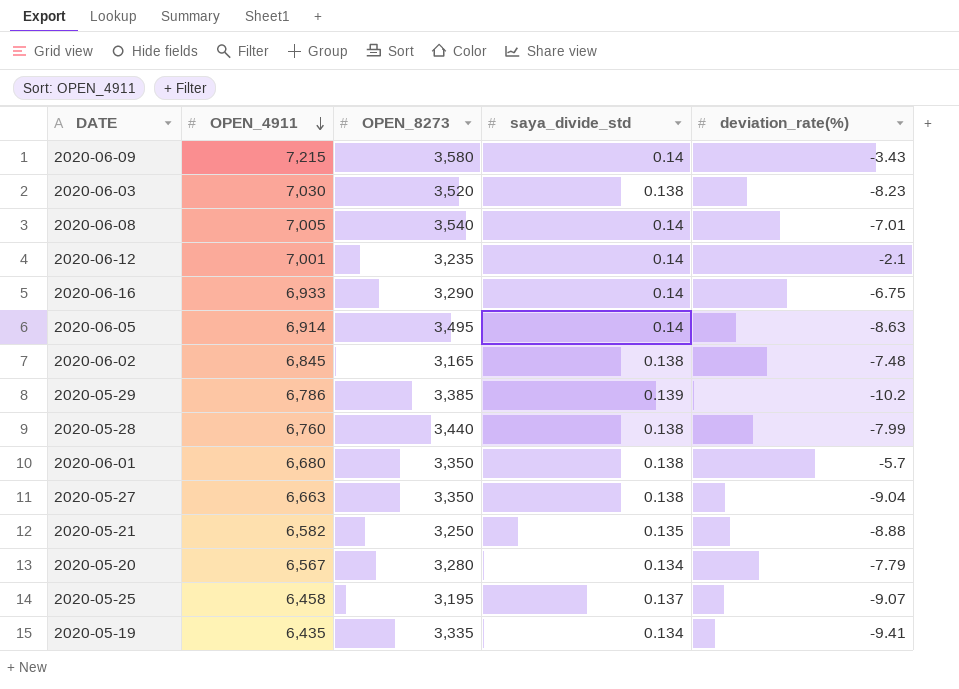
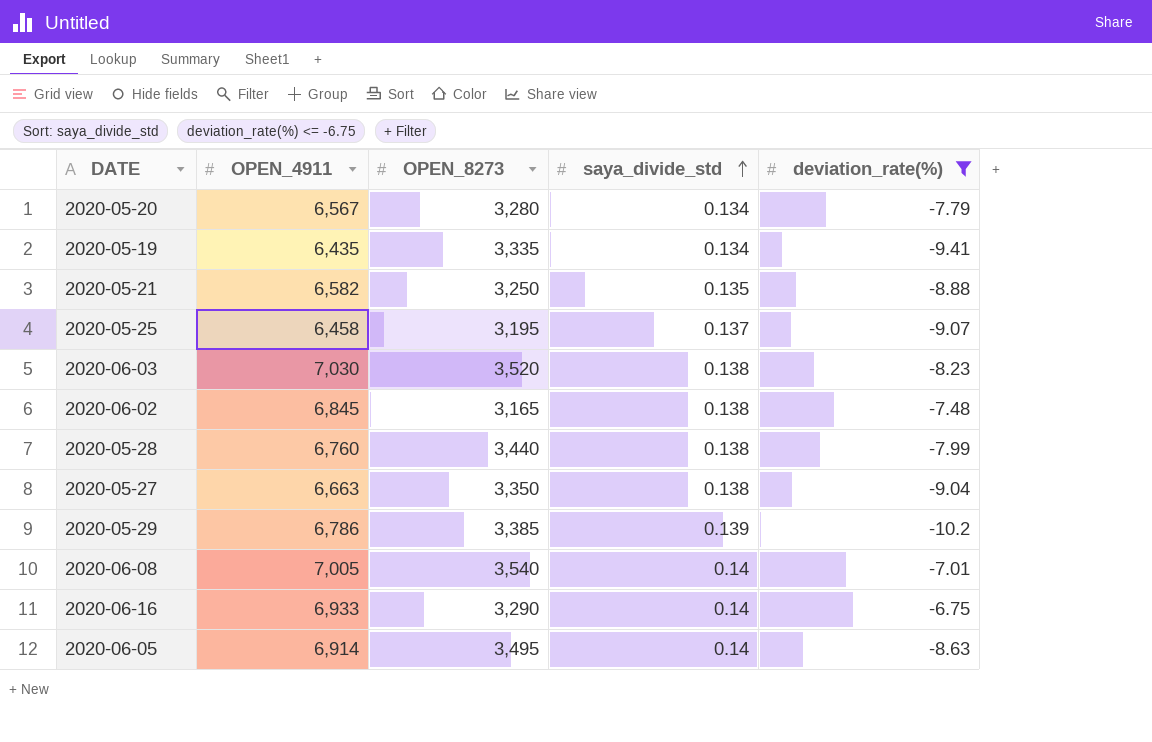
filter: none -> deviation_rate(%) <= -6.75
row order: OPEN_4911 descending -> saya_divide_std ascending

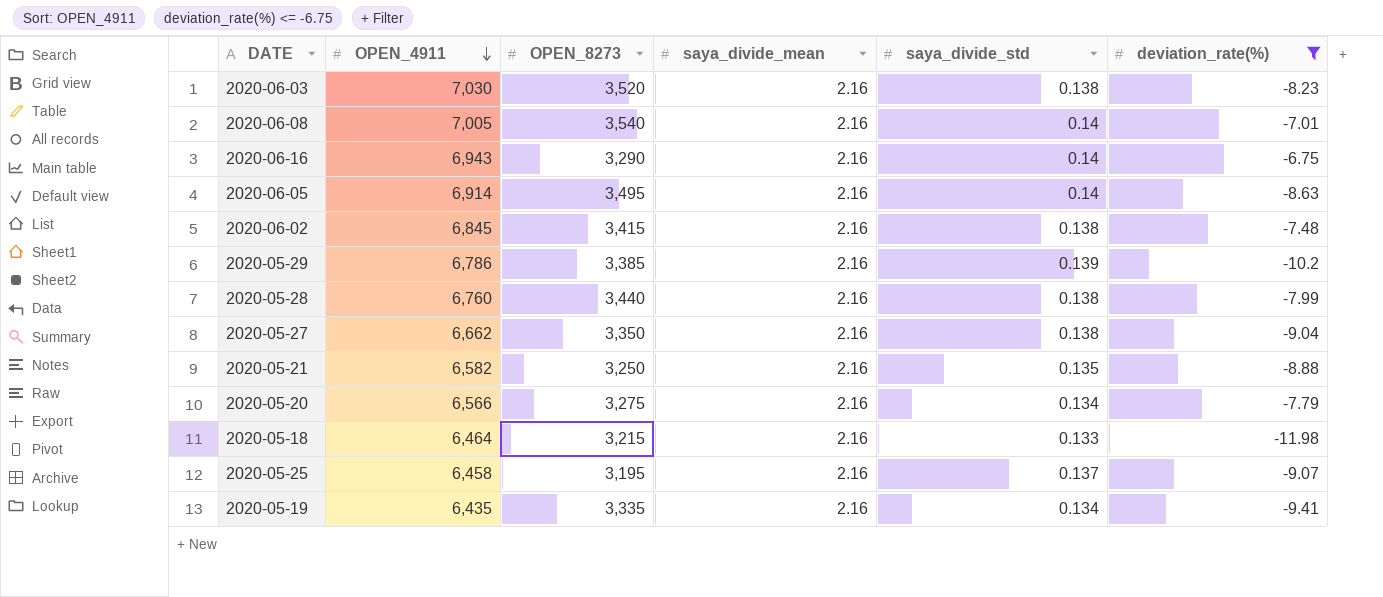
row order: saya_divide_std ascending -> OPEN_4911 descending
column saya_divide_mean | position: none -> 4
2020-06-16 | OPEN_4911: 6,933 -> 6,943
2020-06-02 | OPEN_8273: 3,165 -> 3,415
2020-05-27 | OPEN_4911: 6,663 -> 6,662
2020-05-20 | OPEN_4911: 6,567 -> 6,566
2020-05-20 | OPEN_8273: 3,280 -> 3,275
row 2020-05-18: none -> 6,464 | 3,215 | 2.16 | 0.133 | -11.98

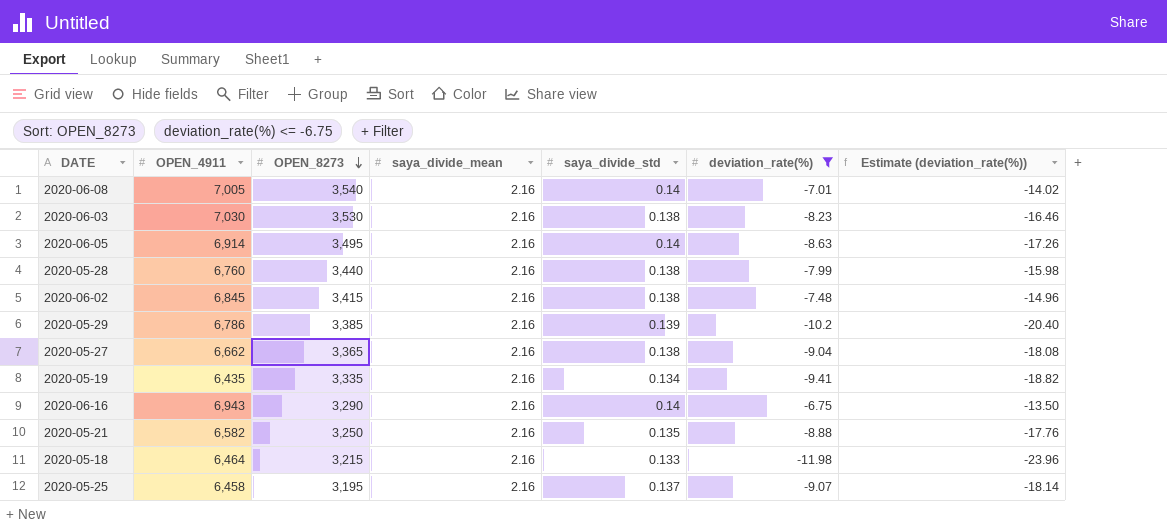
row order: OPEN_4911 descending -> OPEN_8273 descending
column Estimate (deviation_rate(%)) | formula: none -> [deviation_rate(%)] * 2
row 2020-05-20: 6,566 | 3,275 | 2.16 | 0.134 | -7.79 -> none
2020-06-03 | OPEN_8273: 3,520 -> 3,530
2020-05-27 | OPEN_8273: 3,350 -> 3,365

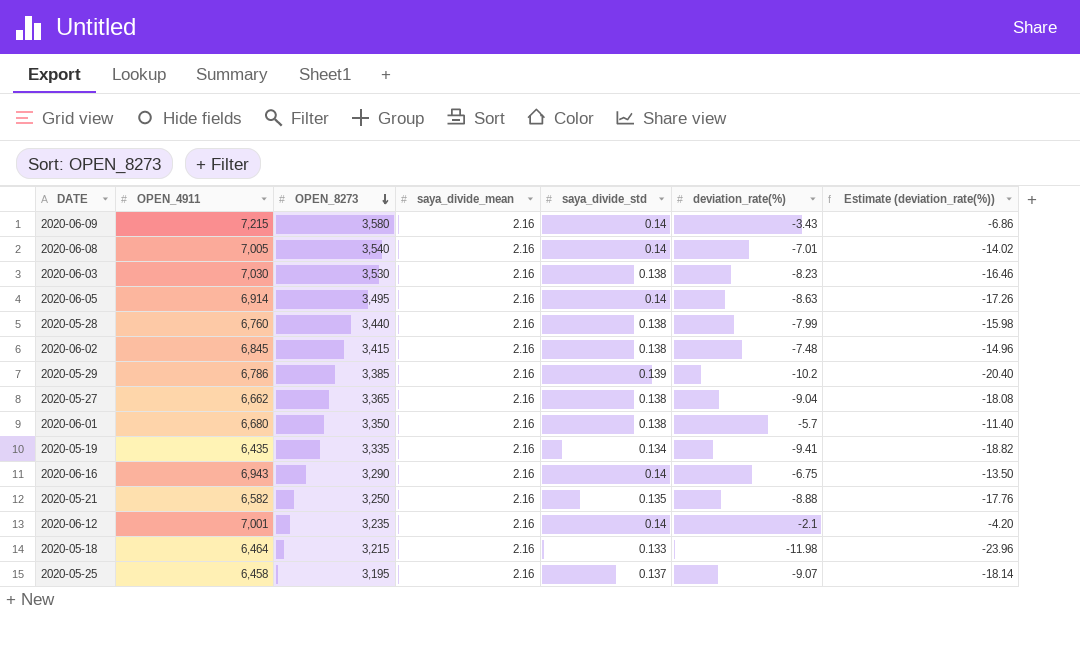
filter: deviation_rate(%) <= -6.75 -> none

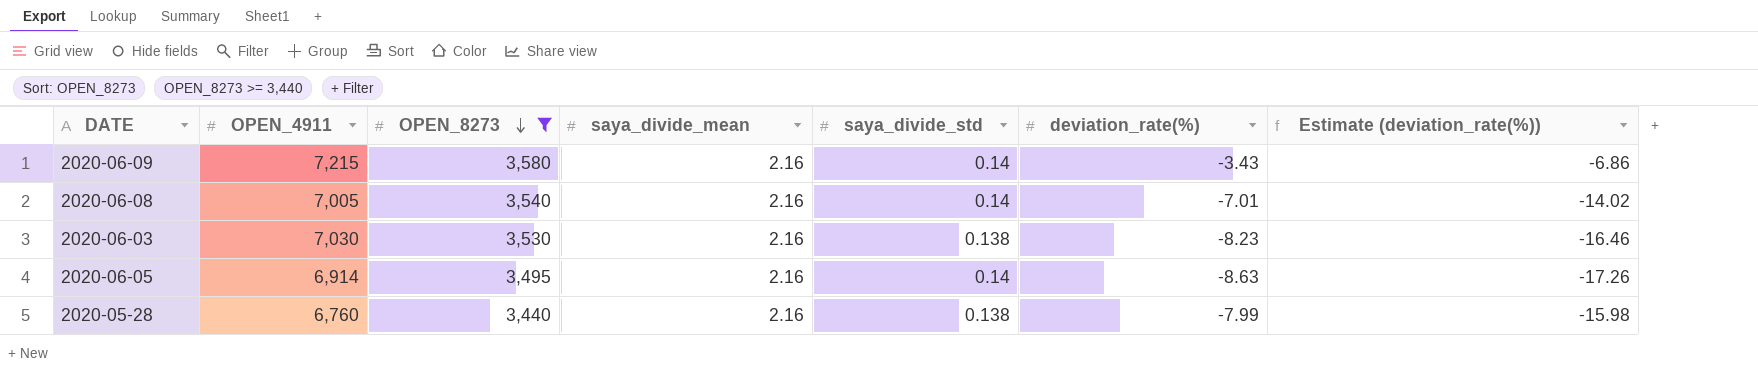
filter: none -> OPEN_8273 >= 3,440

